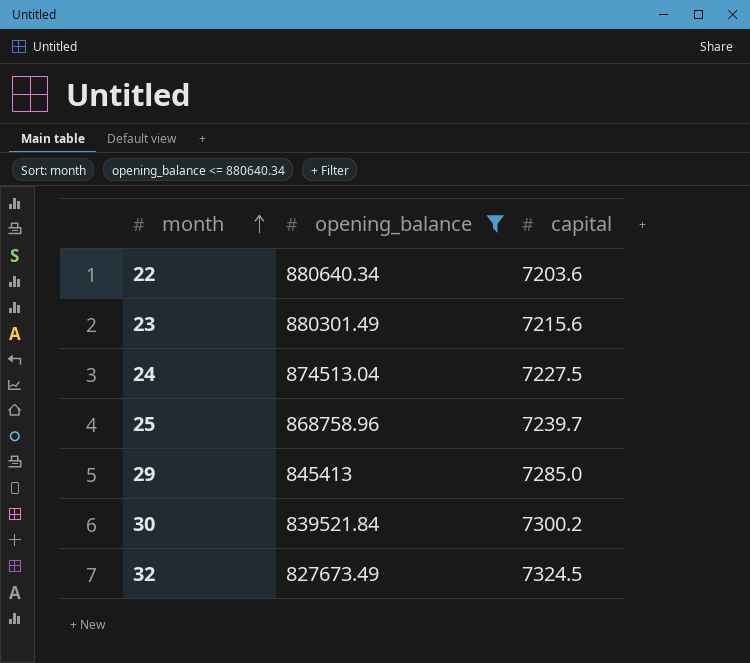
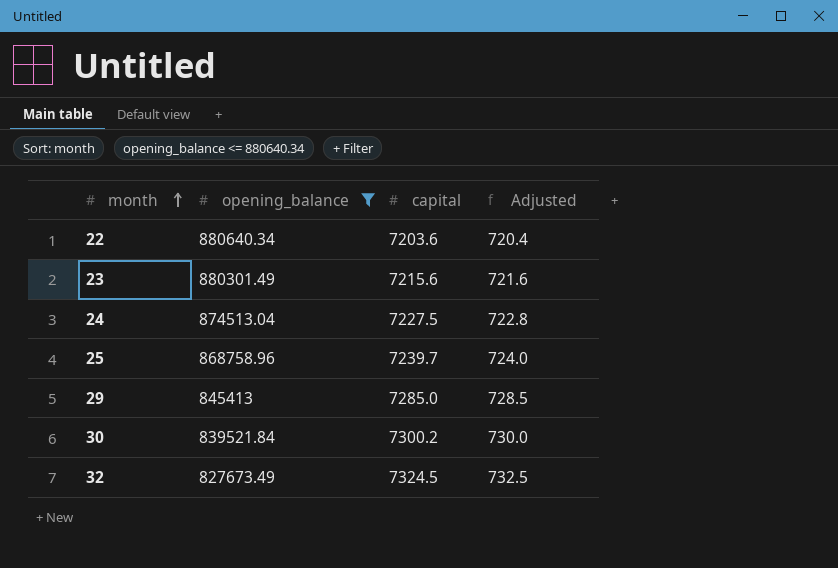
column Adjusted | formula: none -> [capital] * 0.1

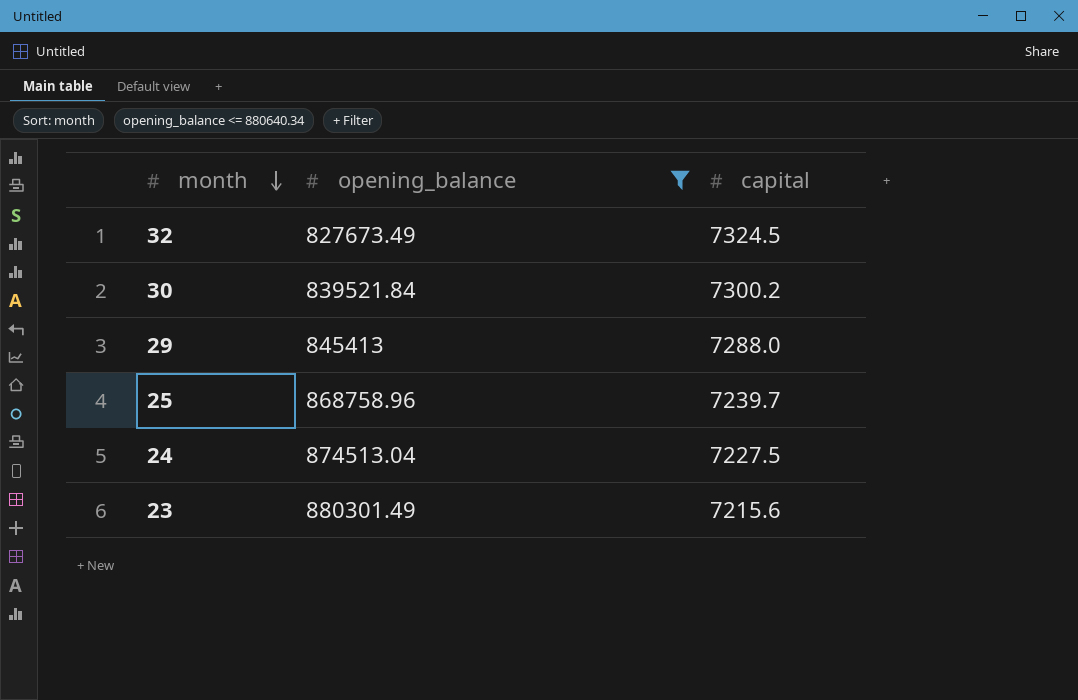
row order: month ascending -> month descending
column Adjusted | formula: [capital] * 0.1 -> none
row 22: 880640.34 | 7203.6 | 720.4 -> none
29 | capital: 7285.0 -> 7288.0

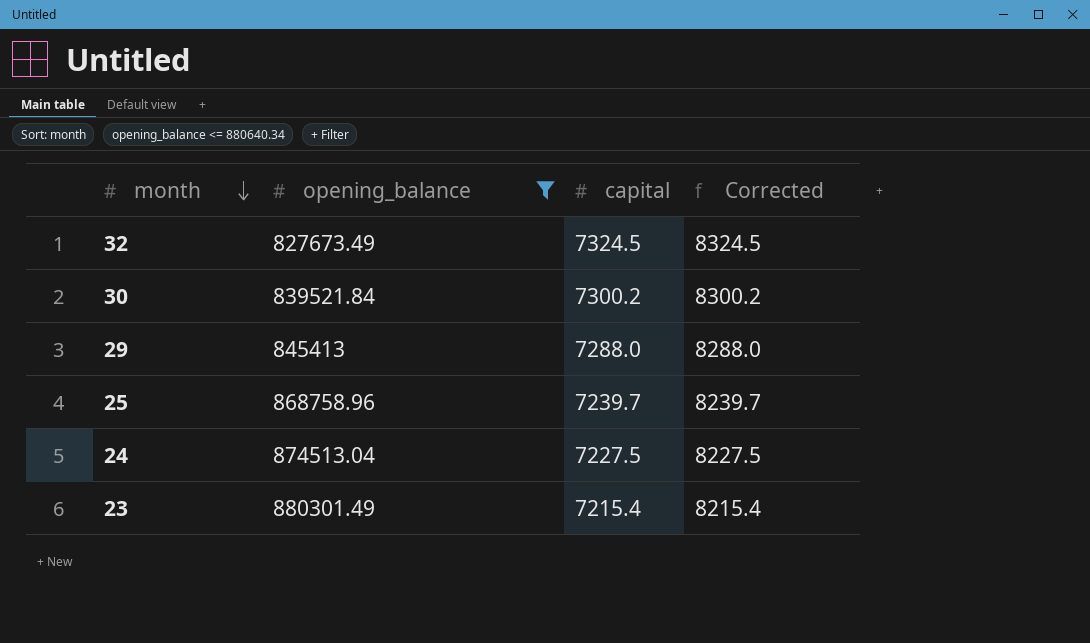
column Corrected | formula: none -> [capital] + 1000
23 | capital: 7215.6 -> 7215.4

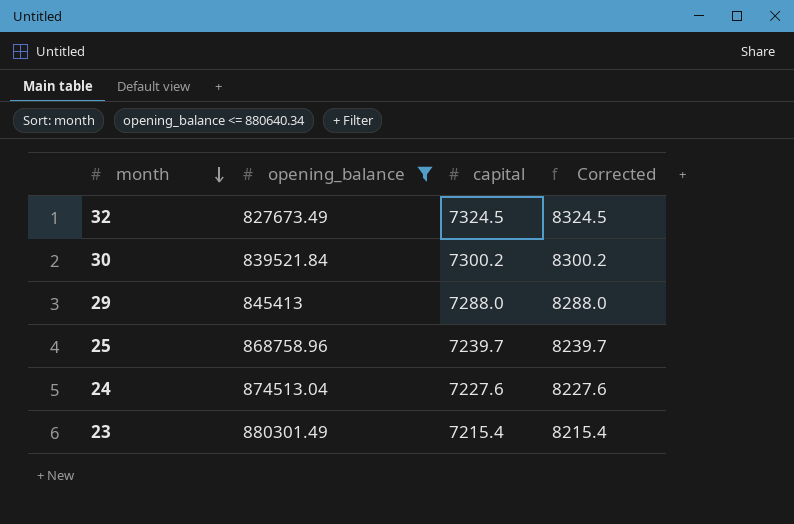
24 | capital: 7227.5 -> 7227.6
24 | Corrected: 8227.5 -> 8227.6

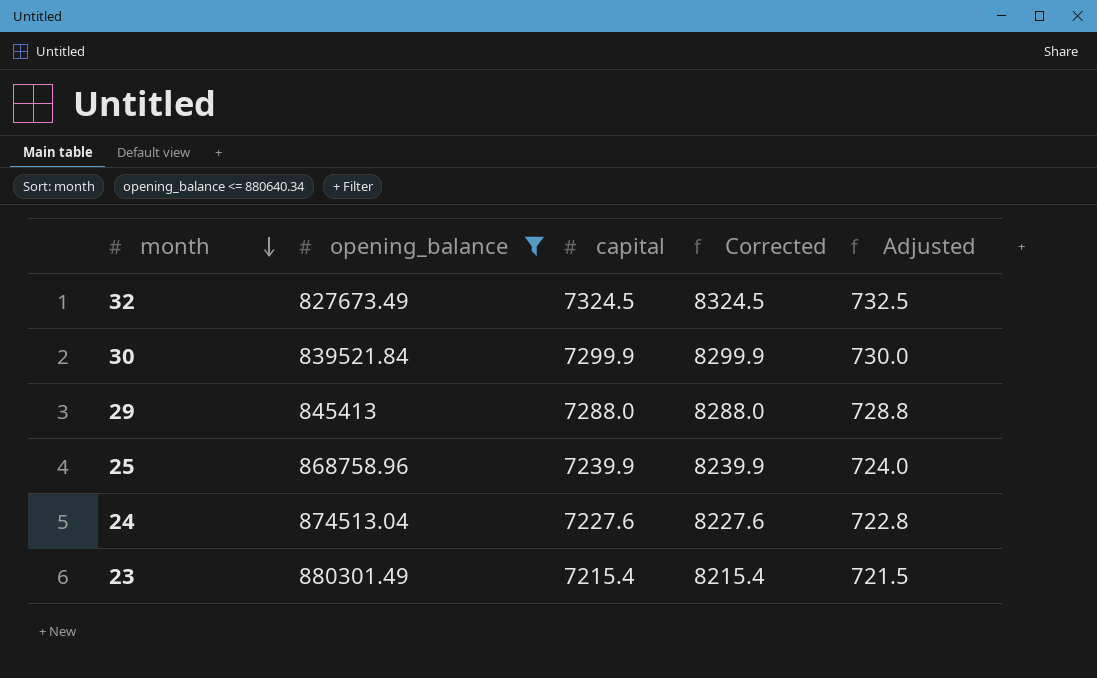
column Adjusted | formula: none -> [capital] * 0.1
30 | capital: 7300.2 -> 7299.9
30 | Corrected: 8300.2 -> 8299.9
25 | capital: 7239.7 -> 7239.9
25 | Corrected: 8239.7 -> 8239.9

